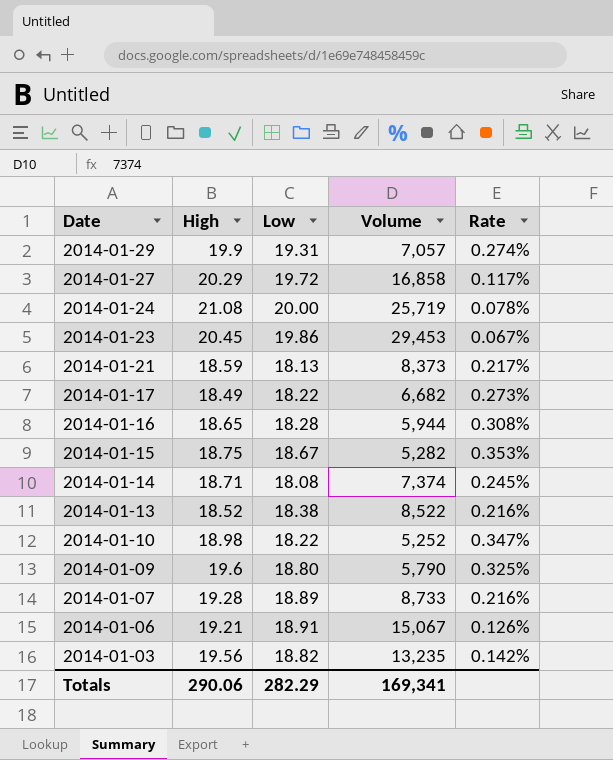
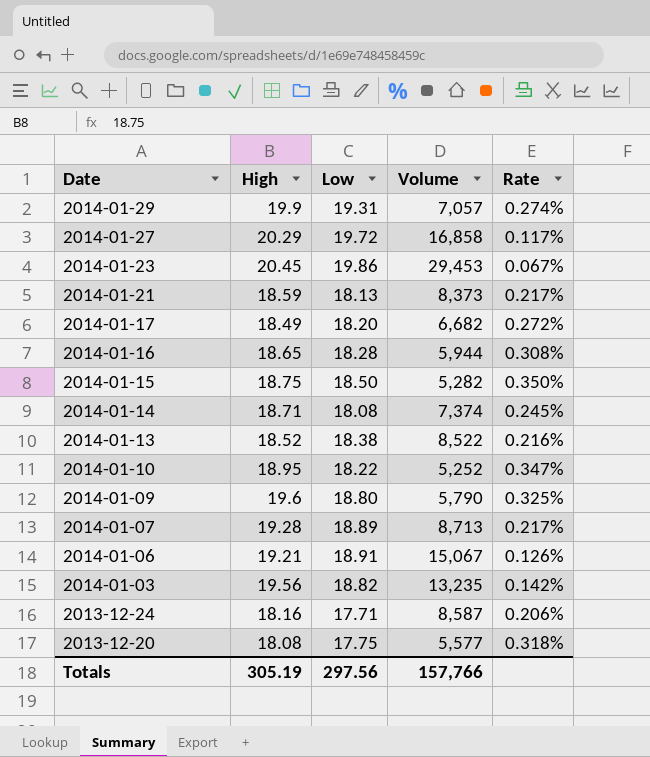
row 2014-01-24: 21.08 | 20.00 | 25,719 | 0.078% -> none
2014-01-17 | Low: 18.22 -> 18.20
2014-01-17 | Rate: 0.273% -> 0.272%
2014-01-15 | Low: 18.67 -> 18.50
2014-01-15 | Rate: 0.353% -> 0.350%
2014-01-10 | High: 18.98 -> 18.95
2014-01-07 | Volume: 8,733 -> 8,713
2014-01-07 | Rate: 0.216% -> 0.217%
row 2013-12-24: none -> 18.16 | 17.71 | 8,587 | 0.206%
row 2013-12-20: none -> 18.08 | 17.75 | 5,577 | 0.318%
Totals | High: 290.06 -> 305.19
Totals | Low: 282.29 -> 297.56
Totals | Volume: 169,341 -> 157,766

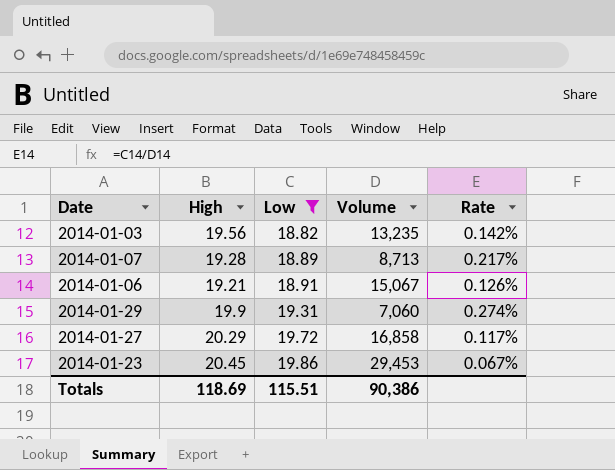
filter: none -> Low >= 18.82
row order: Date descending -> Low ascending
2014-01-29 | Volume: 7,057 -> 7,060
Totals | High: 305.19 -> 118.69
Totals | Low: 297.56 -> 115.51
Totals | Volume: 157,766 -> 90,386

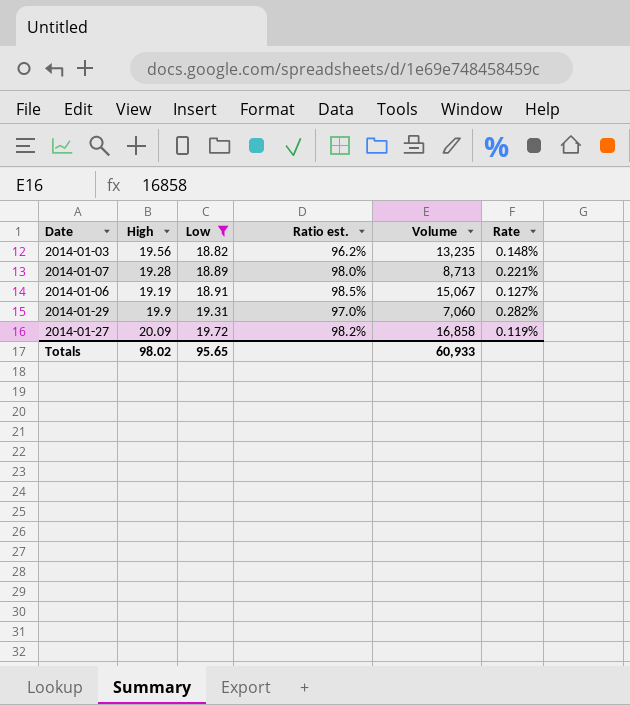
column Ratio est. | formula: none -> [Low] / [High]
column Rate | formula: [Low] / [Volume] -> [High] / [Volume]
row 2014-01-23: 20.45 | 19.86 | 29,453 | 0.067% -> none
2014-01-06 | High: 19.21 -> 19.19
2014-01-27 | High: 20.29 -> 20.09
Totals | High: 118.69 -> 98.02
Totals | Low: 115.51 -> 95.65
Totals | Volume: 90,386 -> 60,933

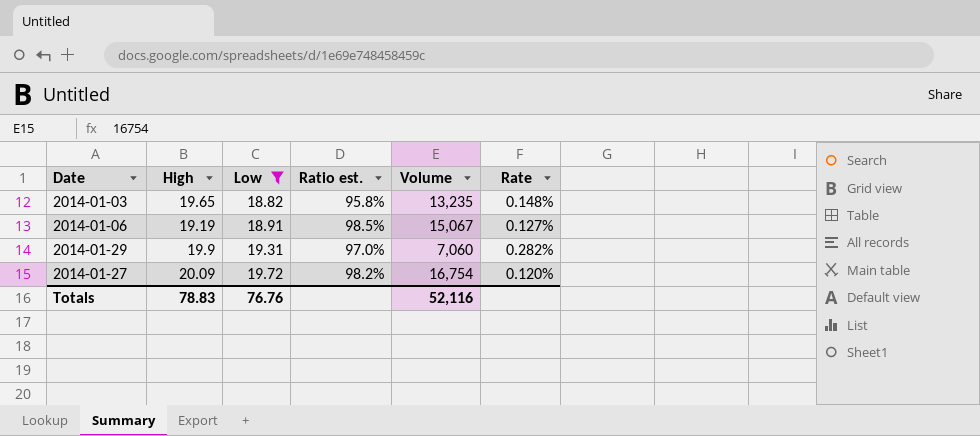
row 2014-01-07: 19.28 | 18.89 | 98.0% | 8,713 | 0.221% -> none
2014-01-03 | High: 19.56 -> 19.65
2014-01-03 | Ratio est.: 96.2% -> 95.8%
2014-01-27 | Volume: 16,858 -> 16,754
2014-01-27 | Rate: 0.119% -> 0.120%
Totals | High: 98.02 -> 78.83
Totals | Low: 95.65 -> 76.76
Totals | Volume: 60,933 -> 52,116

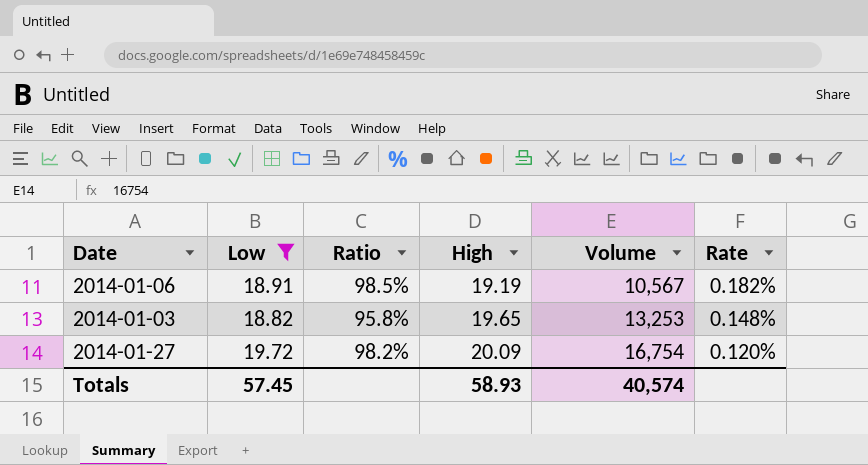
row order: Low ascending -> High ascending
column name: Ratio est. -> Ratio
column High | position: 2 -> 4
row 2014-01-29: 19.9 | 19.31 | 97.0% | 7,060 | 0.282% -> none
2014-01-06 | Volume: 15,067 -> 10,567
2014-01-06 | Rate: 0.127% -> 0.182%
2014-01-03 | Volume: 13,235 -> 13,253
Totals | Low: 76.76 -> 57.45
Totals | High: 78.83 -> 58.93
Totals | Volume: 52,116 -> 40,574

